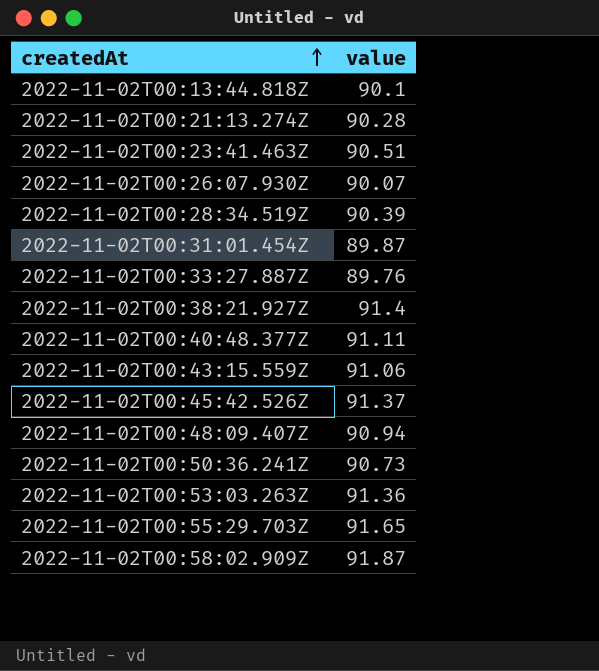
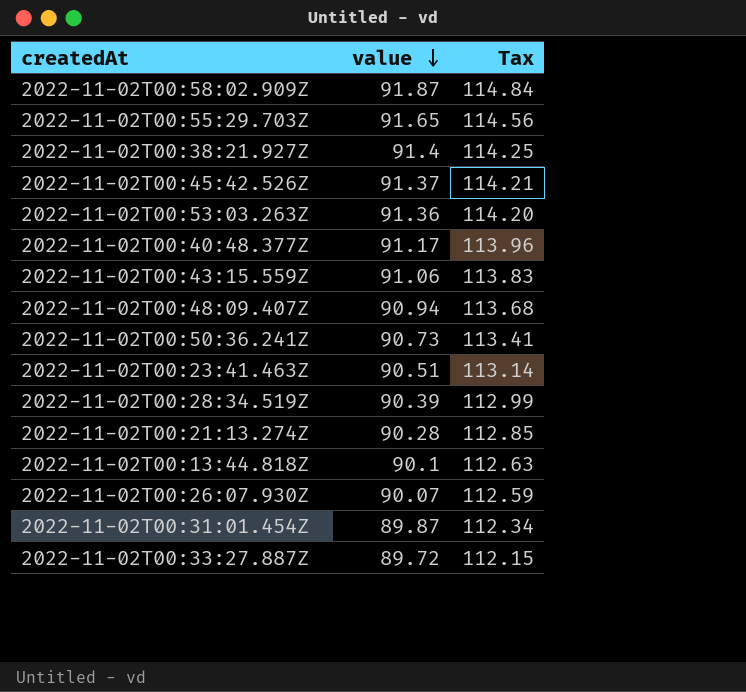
row order: createdAt ascending -> value descending
column Tax | formula: none -> [value] * 1.25
2022-11-02T00:40:48.377Z | value: 91.11 -> 91.17
2022-11-02T00:33:27.887Z | value: 89.76 -> 89.72

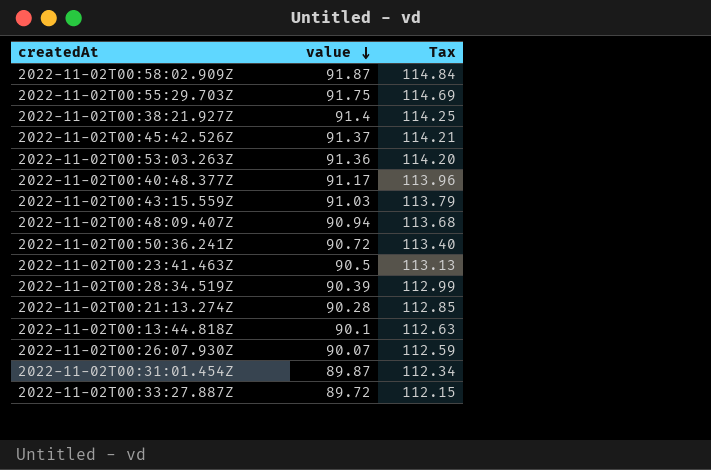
2022-11-02T00:55:29.703Z | value: 91.65 -> 91.75
2022-11-02T00:55:29.703Z | Tax: 114.56 -> 114.69
2022-11-02T00:43:15.559Z | value: 91.06 -> 91.03
2022-11-02T00:43:15.559Z | Tax: 113.83 -> 113.79
2022-11-02T00:50:36.241Z | value: 90.73 -> 90.72
2022-11-02T00:50:36.241Z | Tax: 113.41 -> 113.40
2022-11-02T00:23:41.463Z | value: 90.51 -> 90.5
2022-11-02T00:23:41.463Z | Tax: 113.14 -> 113.13

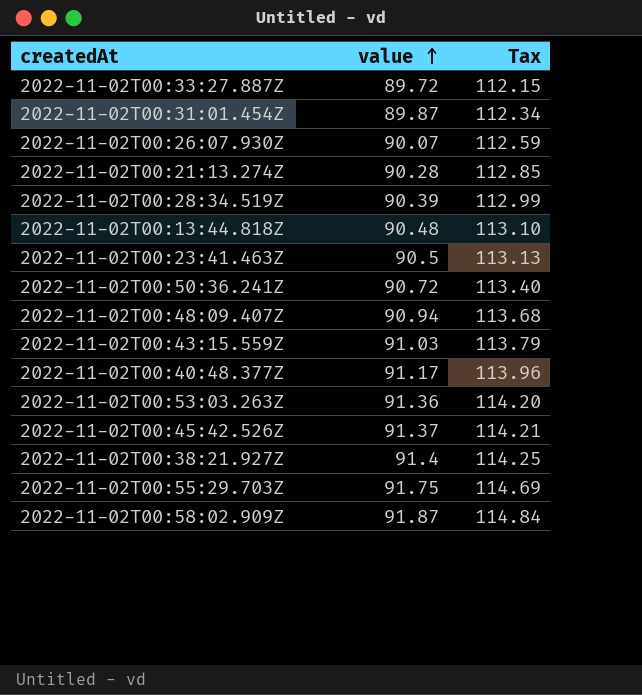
row order: value descending -> value ascending
2022-11-02T00:13:44.818Z | value: 90.1 -> 90.48
2022-11-02T00:13:44.818Z | Tax: 112.63 -> 113.10

